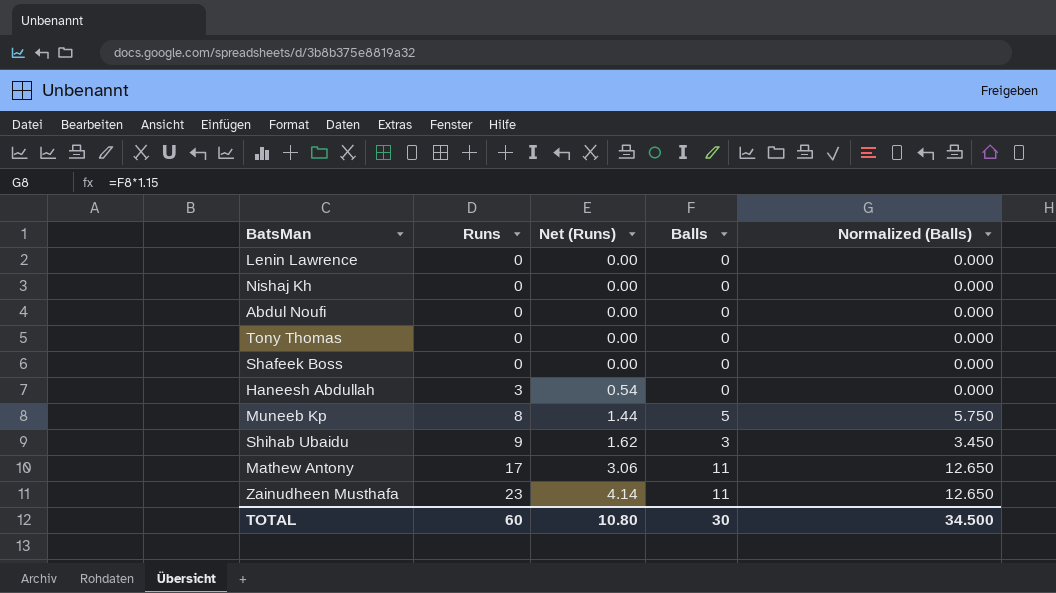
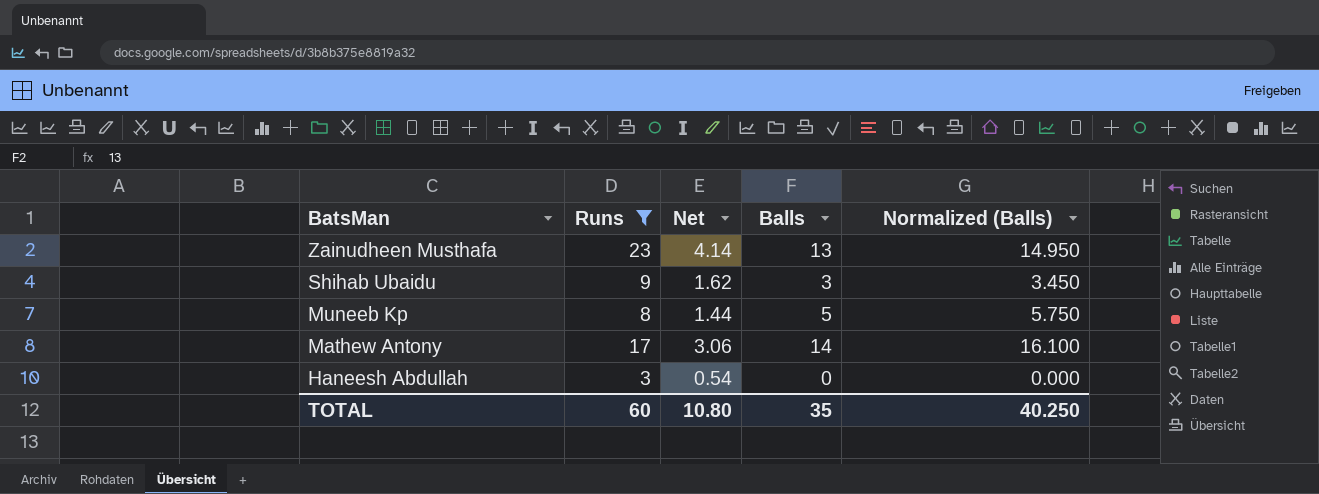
filter: none -> Runs != 0
row order: Runs ascending -> BatsMan descending
column name: Net (Runs) -> Net
Zainudheen Musthafa | Balls: 11 -> 13
Zainudheen Musthafa | Normalized (Balls): 12.650 -> 14.950
Mathew Antony | Balls: 11 -> 14
Mathew Antony | Normalized (Balls): 12.650 -> 16.100
TOTAL | Balls: 30 -> 35
TOTAL | Normalized (Balls): 34.500 -> 40.250

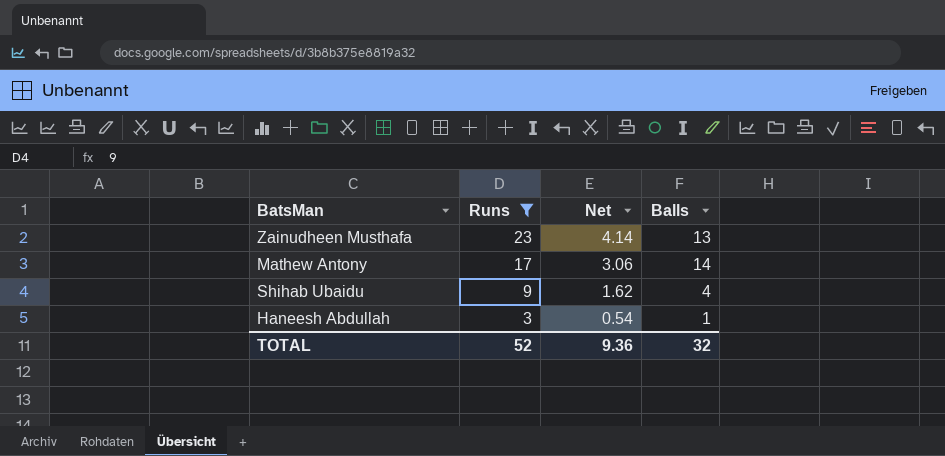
row order: BatsMan descending -> Runs descending
column Normalized (Balls) | formula: [Balls] * 1.15 -> none
row Muneeb Kp: 8 | 1.44 | 5 | 5.750 -> none
Shihab Ubaidu | Balls: 3 -> 4
Haneesh Abdullah | Balls: 0 -> 1
TOTAL | Runs: 60 -> 52
TOTAL | Net: 10.80 -> 9.36
TOTAL | Balls: 35 -> 32

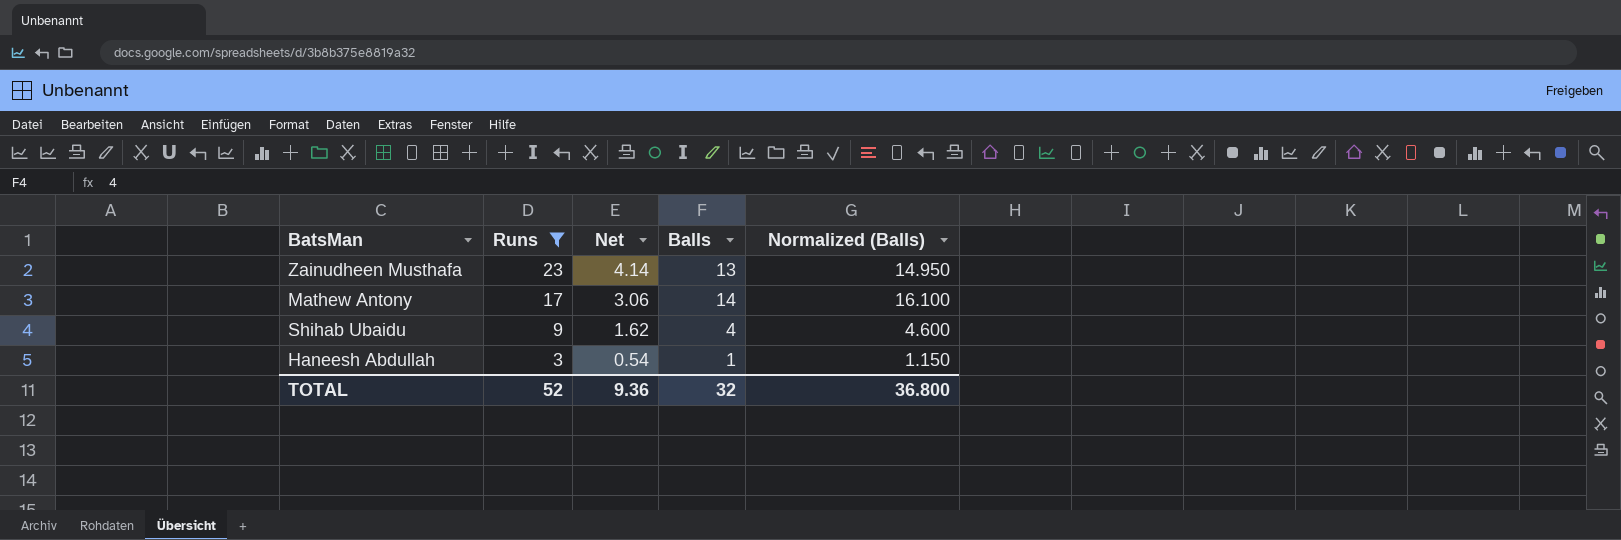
column Normalized (Balls) | formula: none -> [Balls] * 1.15

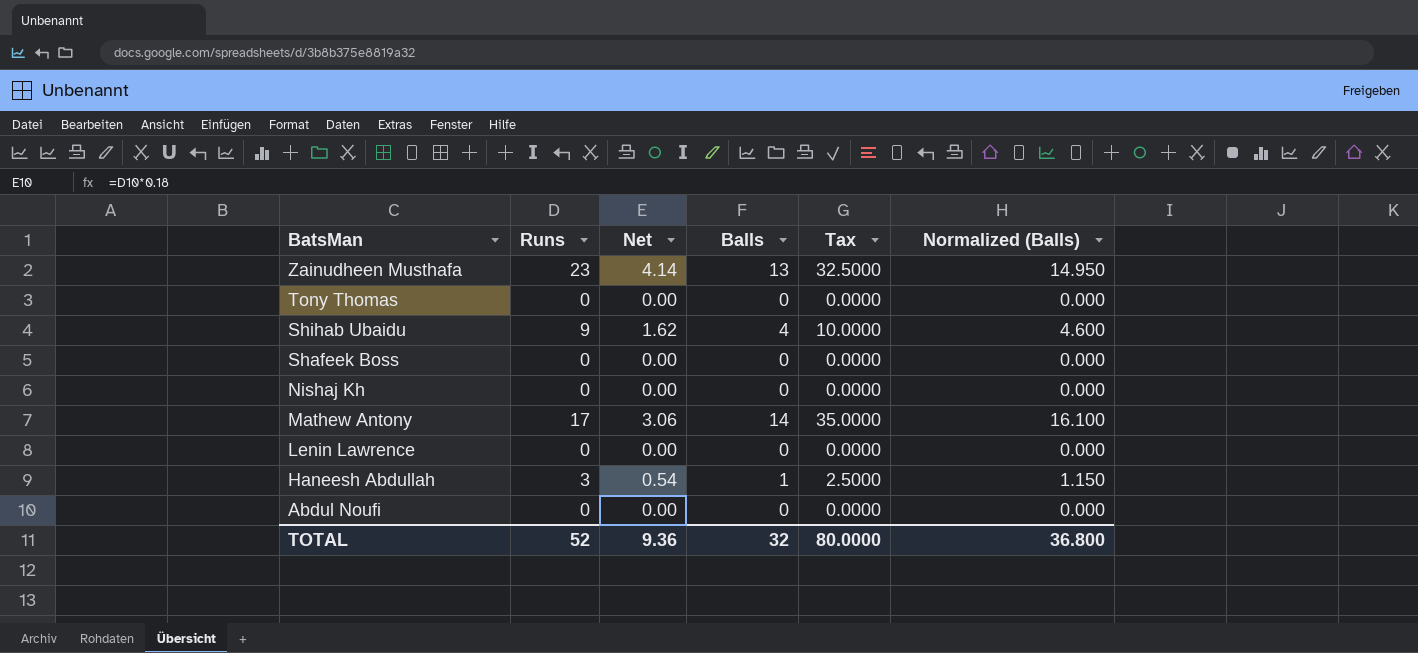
filter: Runs != 0 -> none
row order: Runs descending -> BatsMan descending
column Tax | formula: none -> [Balls] * 2.5

